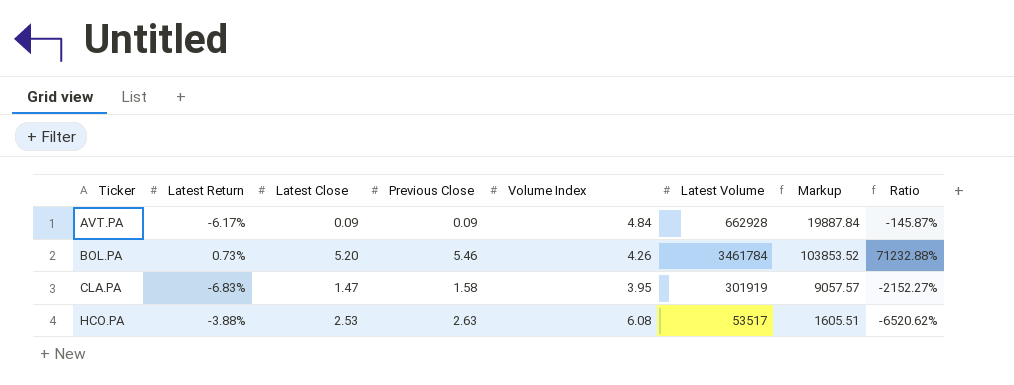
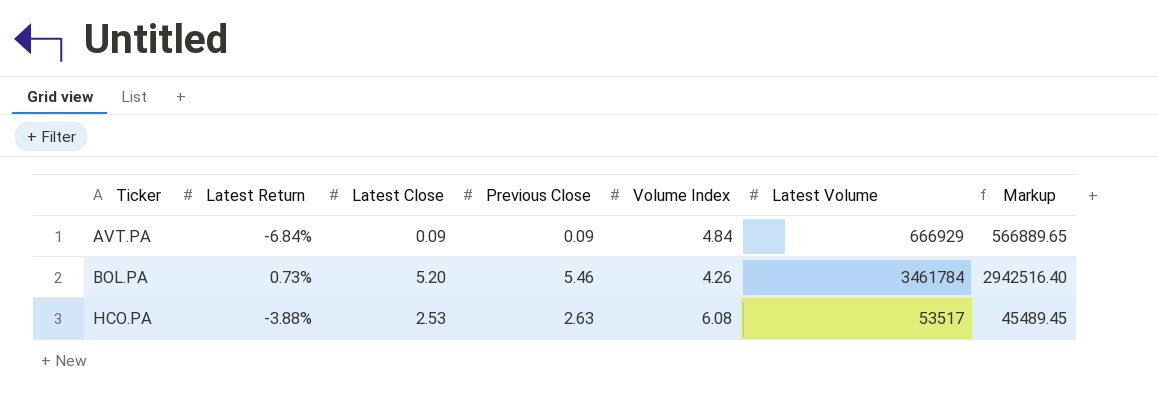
column Ratio | formula: [Latest Close] / [Latest Return] -> none
column Markup | formula: [Latest Volume] * 0.03 -> [Latest Volume] * 0.85
row CLA.PA: -6.83% | 1.47 | 1.58 | 3.95 | 301919 | 9057.57 | -2152.27% -> none
AVT.PA | Latest Return: -6.17% -> -6.84%
AVT.PA | Latest Volume: 662928 -> 666929

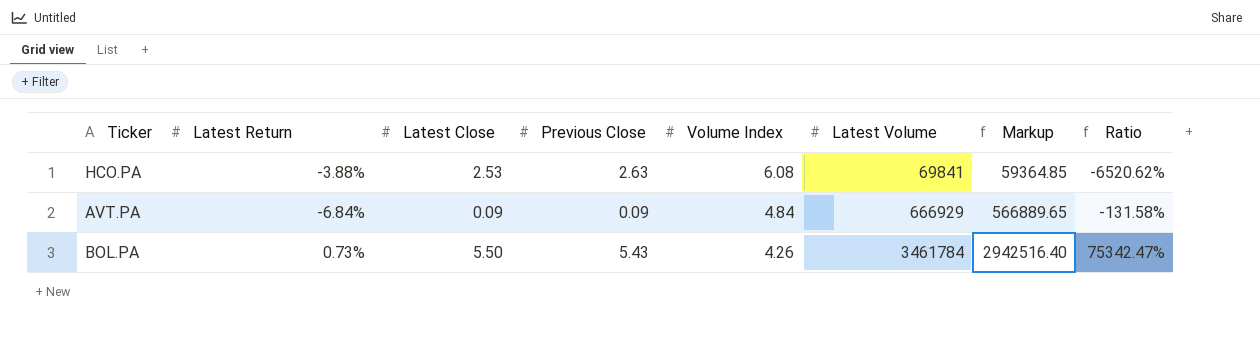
row order: Ticker ascending -> Volume Index descending
column Ratio | formula: none -> [Latest Close] / [Latest Return]
HCO.PA | Latest Volume: 53517 -> 69841
HCO.PA | Markup: 45489.45 -> 59364.85
BOL.PA | Latest Close: 5.20 -> 5.50
BOL.PA | Previous Close: 5.46 -> 5.43

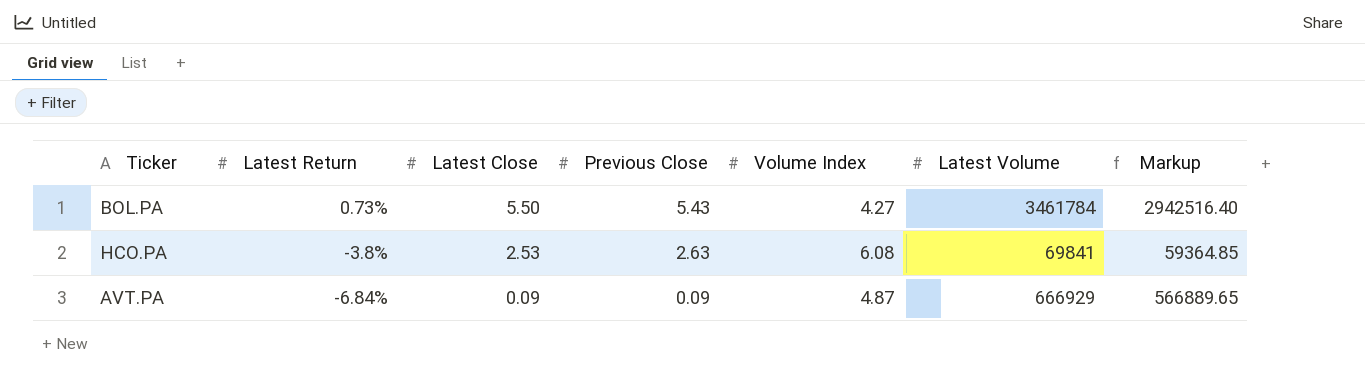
row order: Volume Index descending -> Latest Return descending
column Ratio | formula: [Latest Close] / [Latest Return] -> none
BOL.PA | Volume Index: 4.26 -> 4.27
HCO.PA | Latest Return: -3.88% -> -3.8%
AVT.PA | Volume Index: 4.84 -> 4.87

